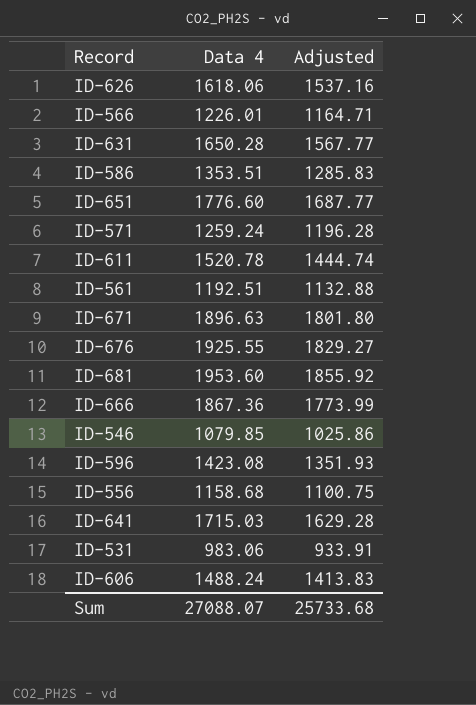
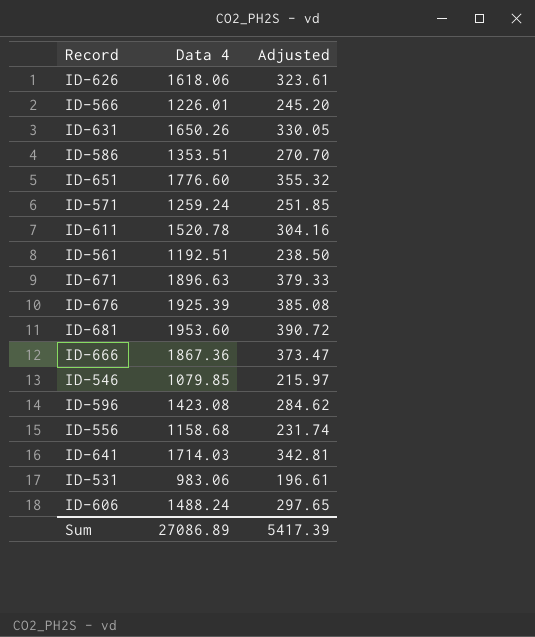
column Adjusted | formula: [Data 4] * 0.95 -> [Data 4] * 0.2
ID-631 | Data 4: 1650.28 -> 1650.26
ID-676 | Data 4: 1925.55 -> 1925.39
ID-641 | Data 4: 1715.03 -> 1714.03
Sum | Data 4: 27088.07 -> 27086.89
Sum | Adjusted: 25733.68 -> 5417.39

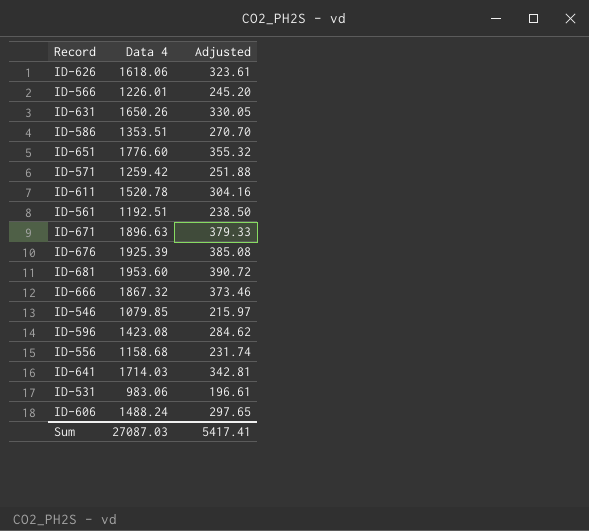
ID-571 | Data 4: 1259.24 -> 1259.42
ID-571 | Adjusted: 251.85 -> 251.88
ID-666 | Data 4: 1867.36 -> 1867.32
ID-666 | Adjusted: 373.47 -> 373.46
Sum | Data 4: 27086.89 -> 27087.03
Sum | Adjusted: 5417.39 -> 5417.41

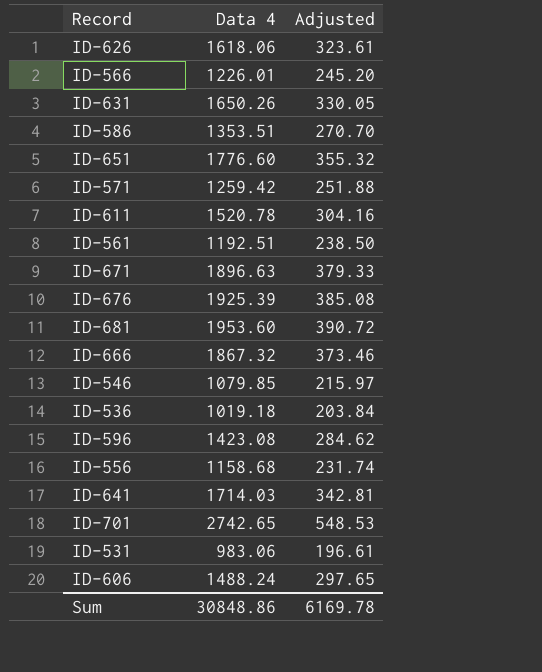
row ID-536: none -> 1019.18 | 203.84
row ID-701: none -> 2742.65 | 548.53
Sum | Data 4: 27087.03 -> 30848.86
Sum | Adjusted: 5417.41 -> 6169.78

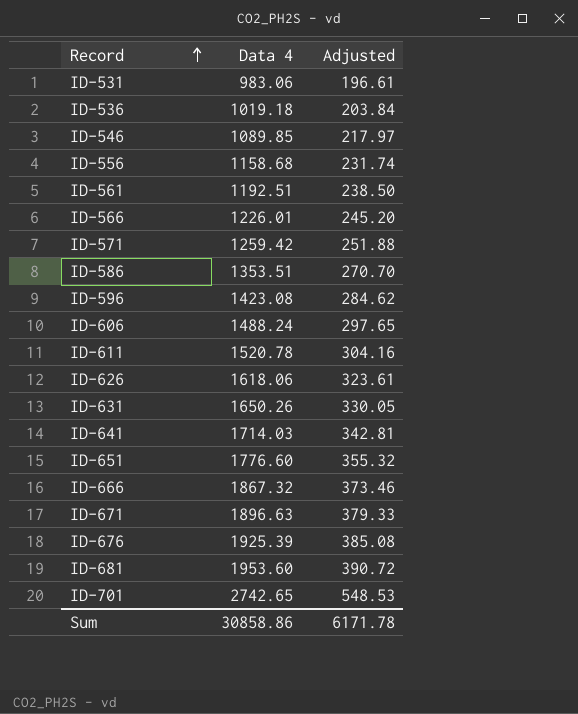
row order: none -> Record ascending
ID-546 | Data 4: 1079.85 -> 1089.85
ID-546 | Adjusted: 215.97 -> 217.97
Sum | Data 4: 30848.86 -> 30858.86
Sum | Adjusted: 6169.78 -> 6171.78

